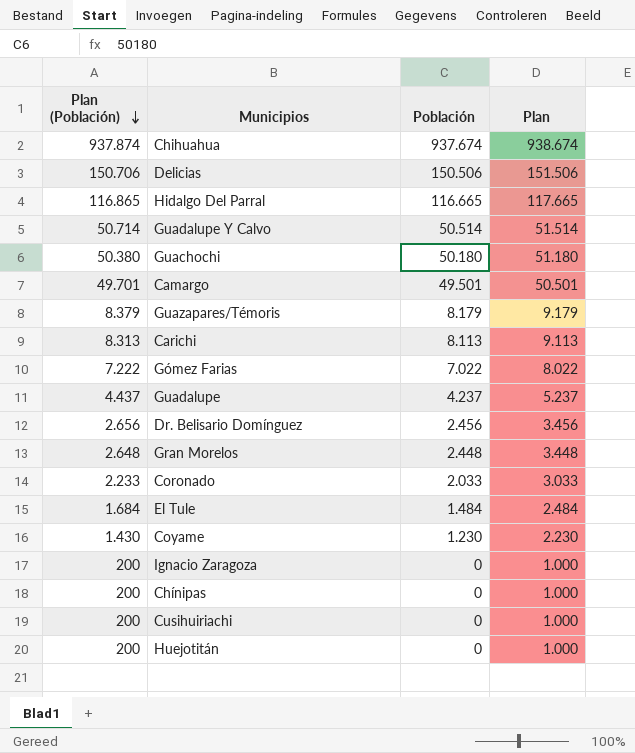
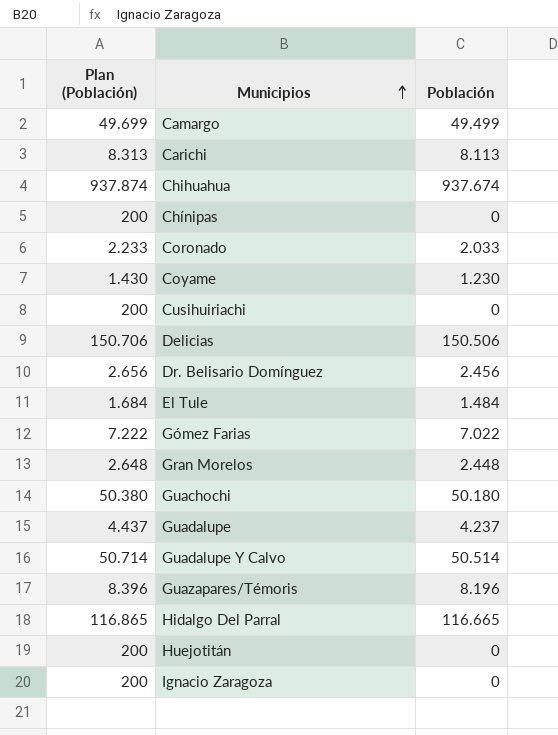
row order: Plan (Población) descending -> Municipios ascending
column Plan | formula: [Población] + 1000 -> none
Camargo | Plan (Población): 49.701 -> 49.699
Camargo | Población: 49.501 -> 49.499
Guazapares/Témoris | Plan (Población): 8.379 -> 8.396
Guazapares/Témoris | Población: 8.179 -> 8.196

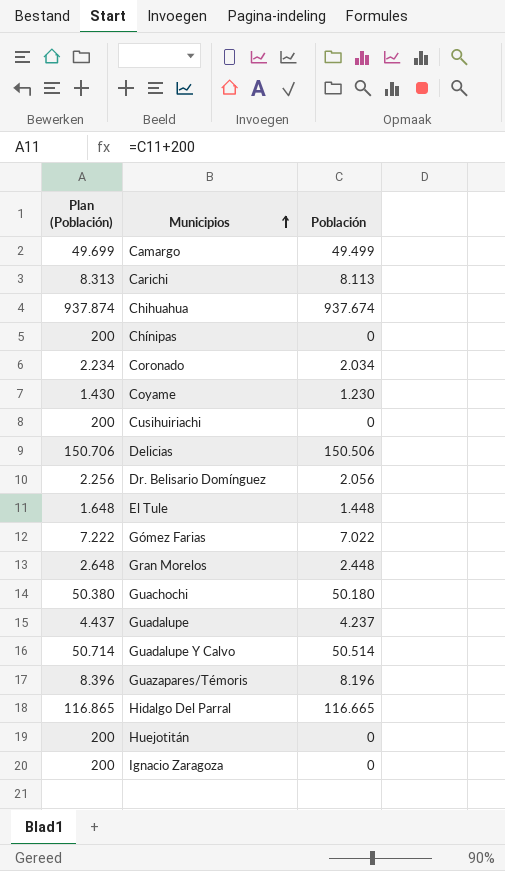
Coronado | Plan (Población): 2.233 -> 2.234
Coronado | Población: 2.033 -> 2.034
Dr. Belisario Domínguez | Plan (Población): 2.656 -> 2.256
Dr. Belisario Domínguez | Población: 2.456 -> 2.056
El Tule | Plan (Población): 1.684 -> 1.648
El Tule | Población: 1.484 -> 1.448

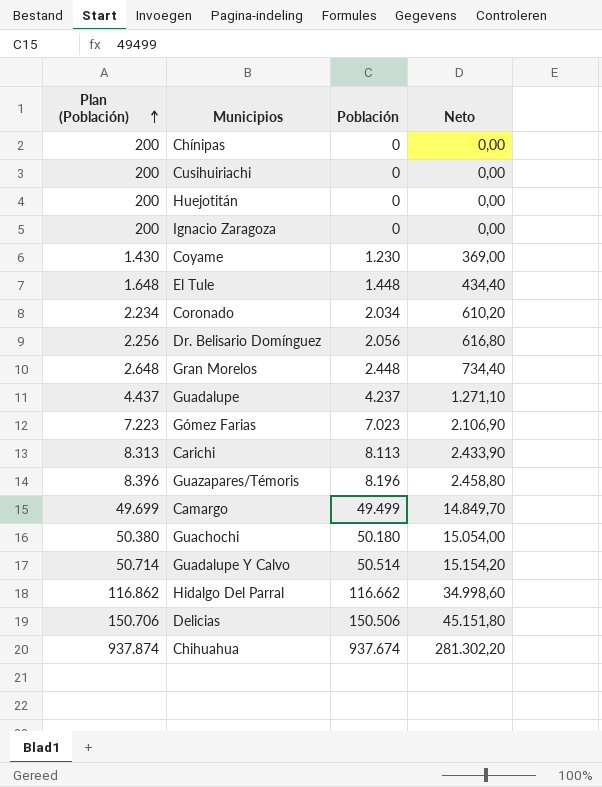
row order: Municipios ascending -> Plan (Población) ascending
column Neto | formula: none -> [Población] * 0,3
Gómez Farias | Plan (Población): 7.222 -> 7.223
Gómez Farias | Población: 7.022 -> 7.023
Hidalgo Del Parral | Plan (Población): 116.865 -> 116.862
Hidalgo Del Parral | Población: 116.665 -> 116.662

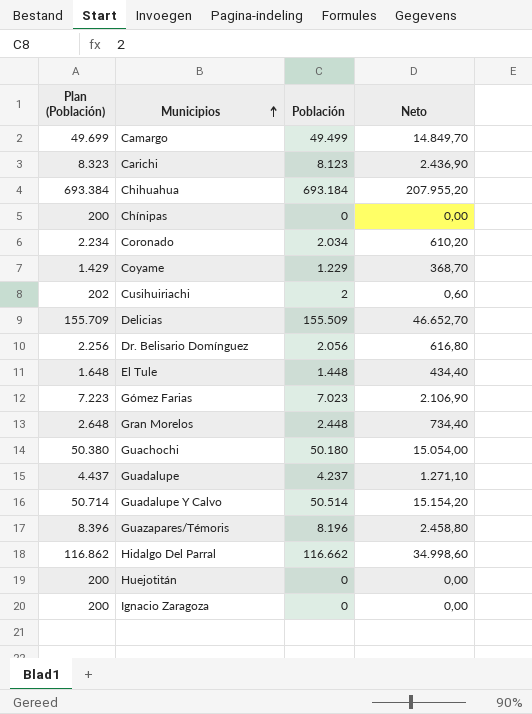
row order: Plan (Población) ascending -> Municipios ascending
Carichi | Plan (Población): 8.313 -> 8.323
Carichi | Población: 8.113 -> 8.123
Carichi | Neto: 2.433,90 -> 2.436,90
Chihuahua | Plan (Población): 937.874 -> 693.384
Chihuahua | Población: 937.674 -> 693.184
Chihuahua | Neto: 281.302,20 -> 207.955,20
Coyame | Plan (Población): 1.430 -> 1.429
Coyame | Población: 1.230 -> 1.229
Coyame | Neto: 369,00 -> 368,70
Cusihuiriachi | Plan (Población): 200 -> 202
Cusihuiriachi | Población: 0 -> 2
Cusihuiriachi | Neto: 0,00 -> 0,60
Delicias | Plan (Población): 150.706 -> 155.709
Delicias | Población: 150.506 -> 155.509
Delicias | Neto: 45.151,80 -> 46.652,70

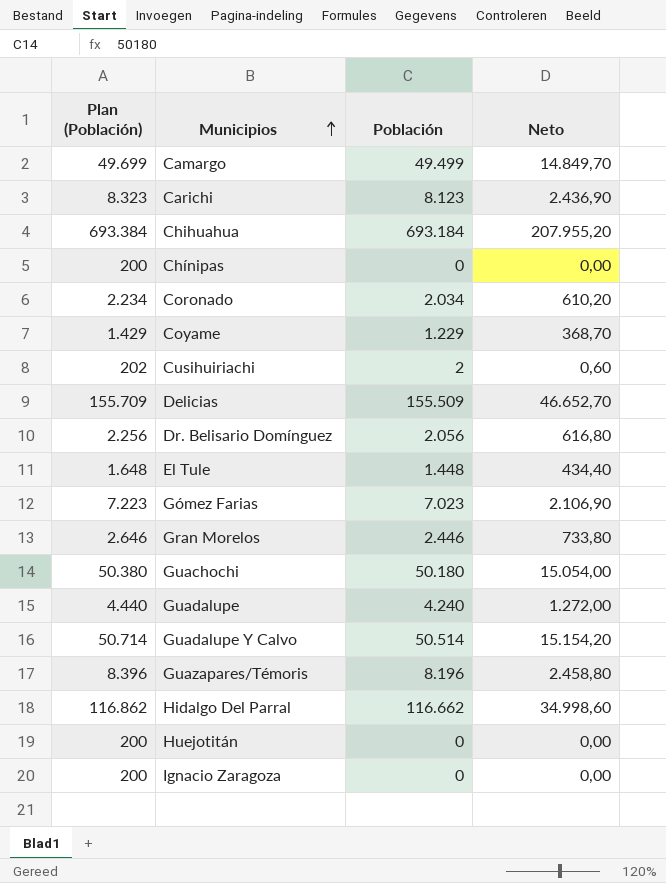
Gran Morelos | Plan (Población): 2.648 -> 2.646
Gran Morelos | Población: 2.448 -> 2.446
Gran Morelos | Neto: 734,40 -> 733,80
Guadalupe | Plan (Población): 4.437 -> 4.440
Guadalupe | Población: 4.237 -> 4.240
Guadalupe | Neto: 1.271,10 -> 1.272,00

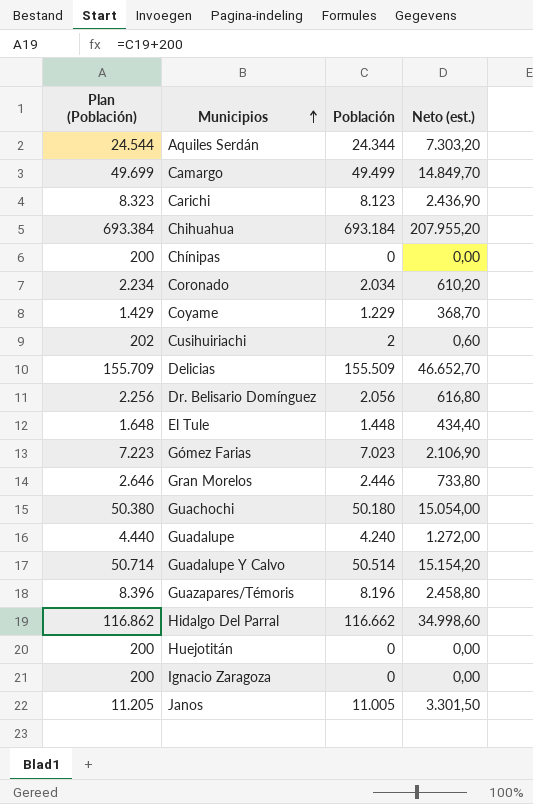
column name: Neto -> Neto (est.)
row Aquiles Serdán: none -> 24.544 | 24.344 | 7.303,20
row Janos: none -> 11.205 | 11.005 | 3.301,50

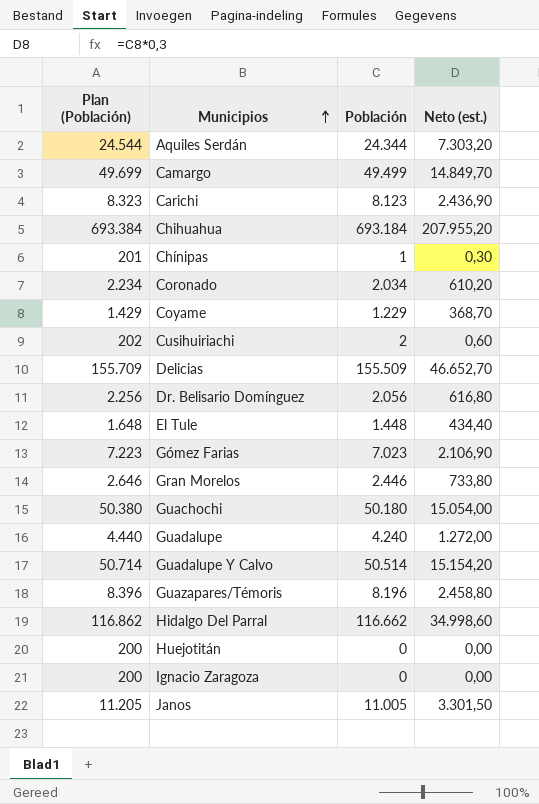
Chínipas | Plan (Población): 200 -> 201
Chínipas | Población: 0 -> 1
Chínipas | Neto (est.): 0,00 -> 0,30

